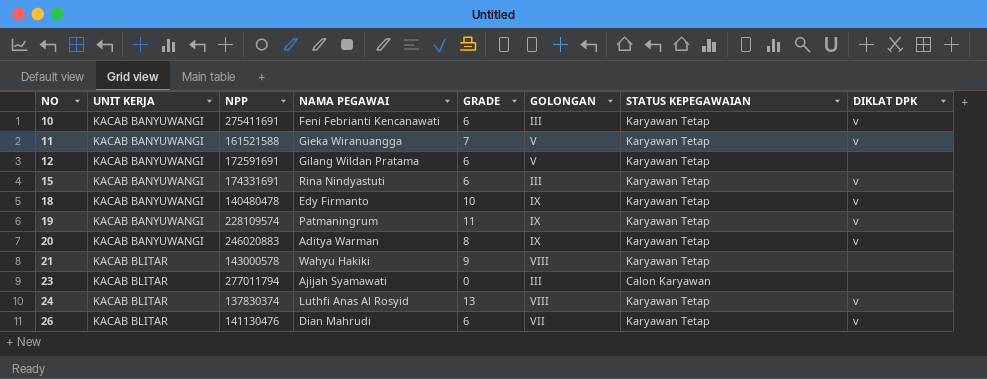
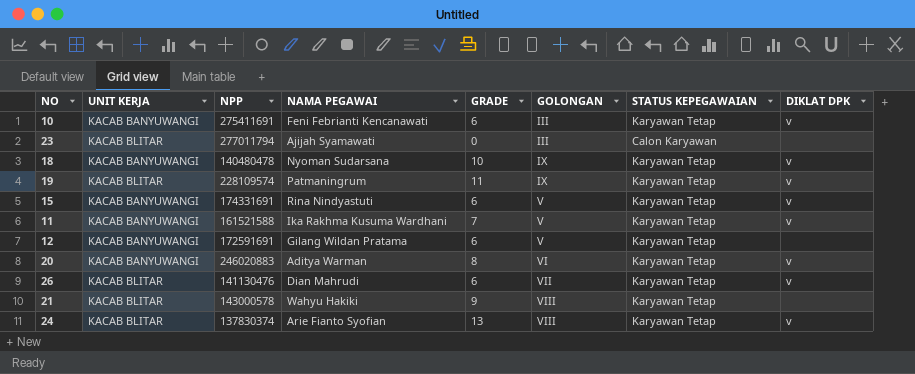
row order: NO ascending -> GOLONGAN ascending
18 | NAMA PEGAWAI: Edy Firmanto -> Nyoman Sudarsana
19 | UNIT KERJA: KACAB BANYUWANGI -> KACAB BLITAR
15 | GOLONGAN: III -> V
11 | NAMA PEGAWAI: Gieka Wiranuangga -> Ika Rakhma Kusuma Wardhani
20 | GOLONGAN: IX -> VI
24 | NAMA PEGAWAI: Luthfi Anas Al Rosyid -> Arie Fianto Syofian

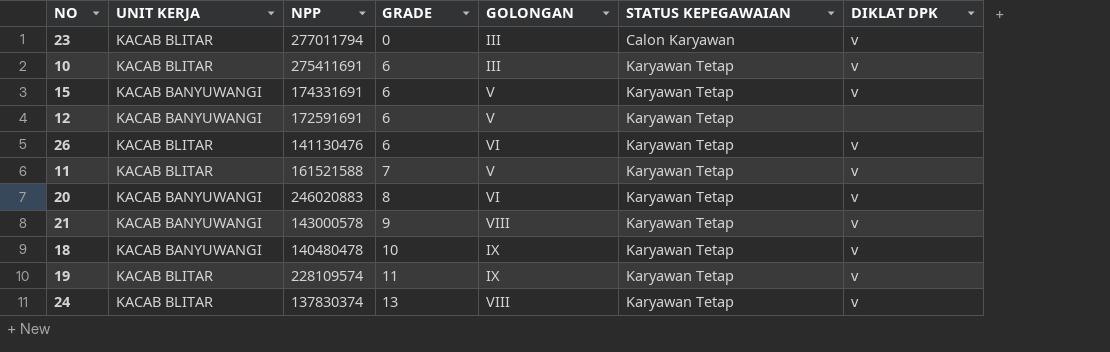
row order: GOLONGAN ascending -> GRADE ascending
column NAMA PEGAWAI | position: 4 -> none
23 | DIKLAT DPK: none -> v
10 | UNIT KERJA: KACAB BANYUWANGI -> KACAB BLITAR
26 | GOLONGAN: VII -> VI
11 | UNIT KERJA: KACAB BANYUWANGI -> KACAB BLITAR
21 | UNIT KERJA: KACAB BLITAR -> KACAB BANYUWANGI
21 | DIKLAT DPK: none -> v

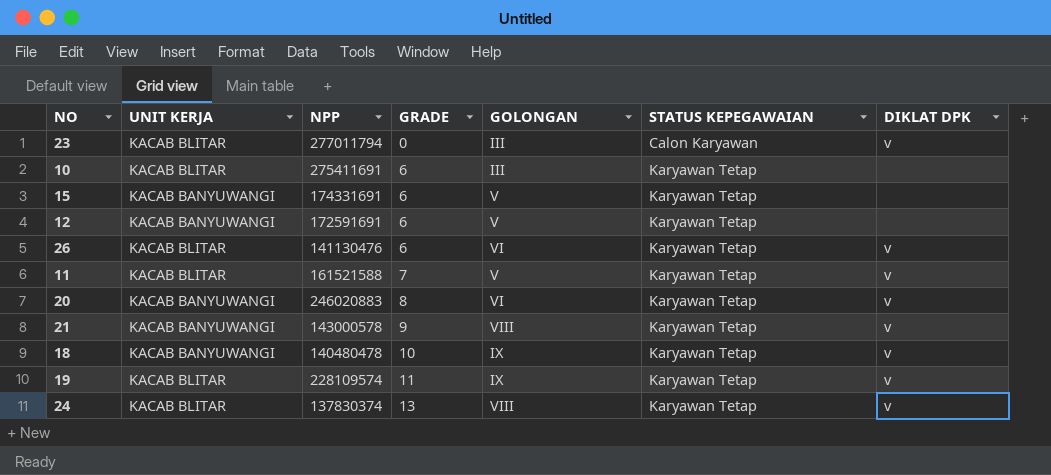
10 | DIKLAT DPK: v -> none
15 | DIKLAT DPK: v -> none

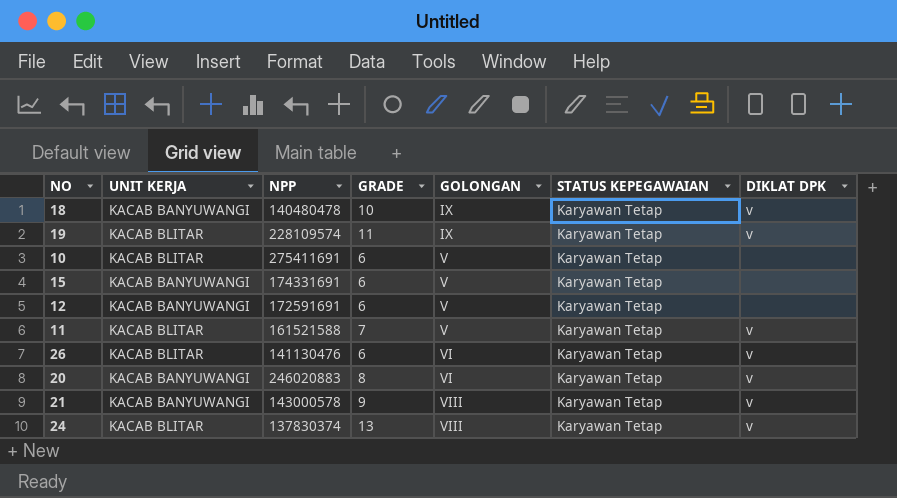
row order: GRADE ascending -> GOLONGAN ascending
row 23: KACAB BLITAR | 277011794 | 0 | III | Calon Karyawan | v -> none
10 | GOLONGAN: III -> V

